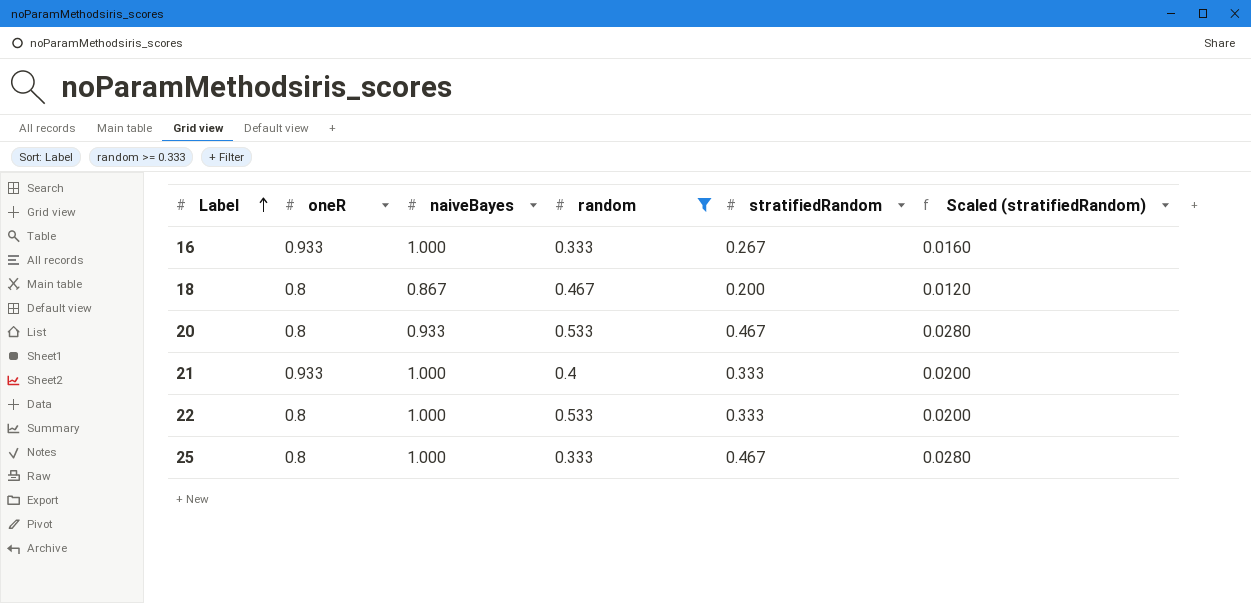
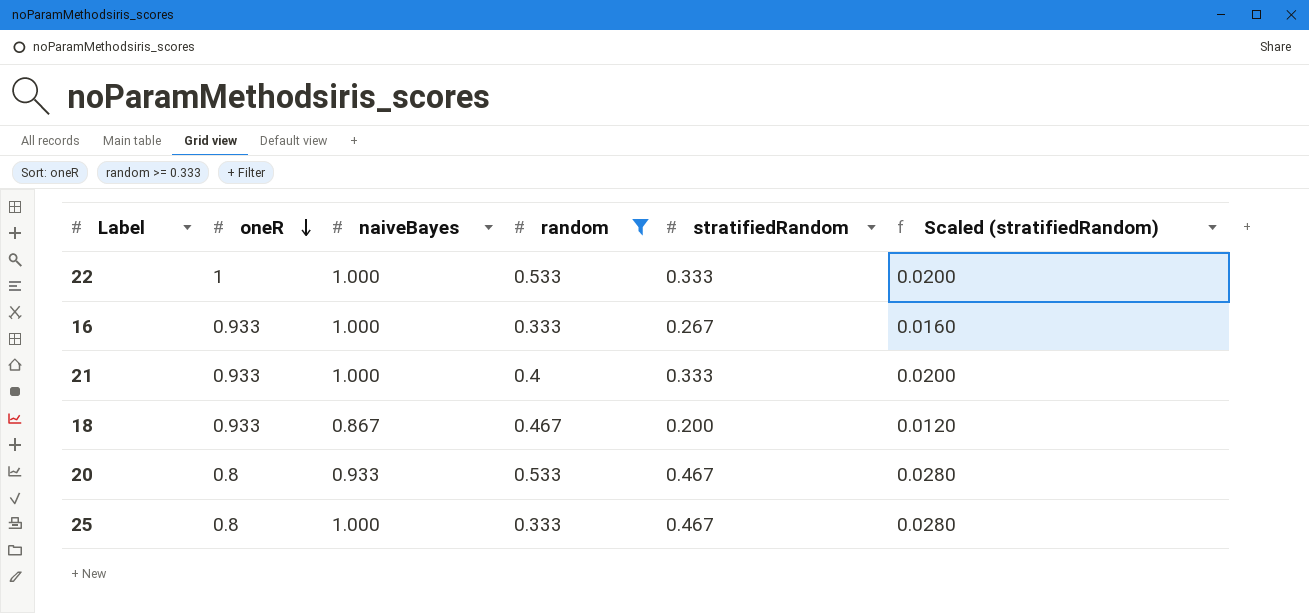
row order: Label ascending -> oneR descending
22 | oneR: 0.8 -> 1
18 | oneR: 0.8 -> 0.933

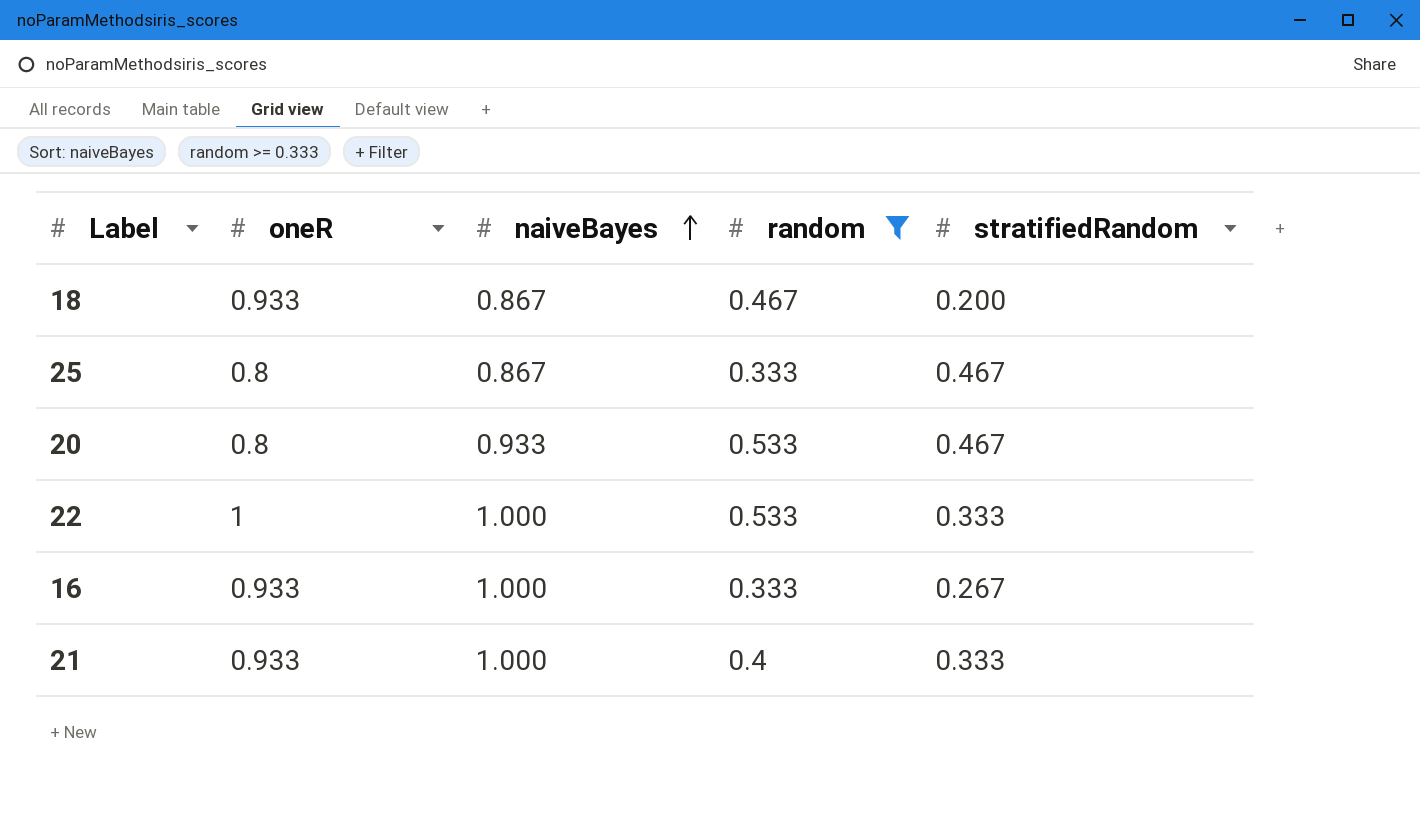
row order: oneR descending -> naiveBayes ascending
column Scaled (stratifiedRandom) | formula: [stratifiedRandom] * 0.06 -> none
25 | naiveBayes: 1.000 -> 0.867

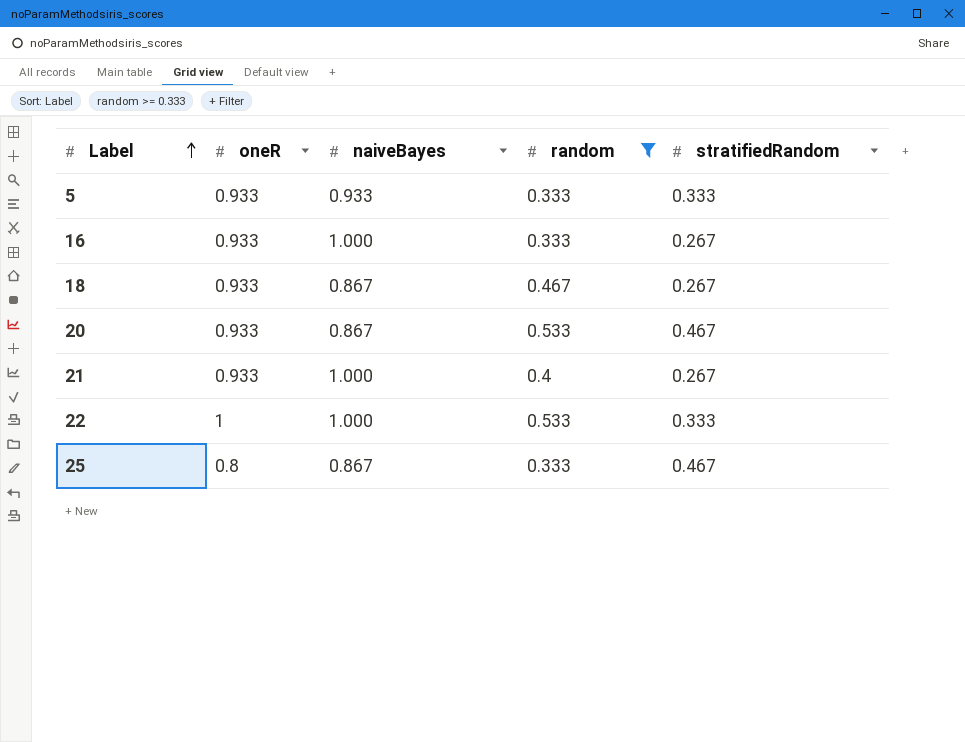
row order: naiveBayes ascending -> Label ascending
row 5: none -> 0.933 | 0.933 | 0.333 | 0.333
18 | stratifiedRandom: 0.200 -> 0.267
20 | oneR: 0.8 -> 0.933
20 | naiveBayes: 0.933 -> 0.867
21 | stratifiedRandom: 0.333 -> 0.267

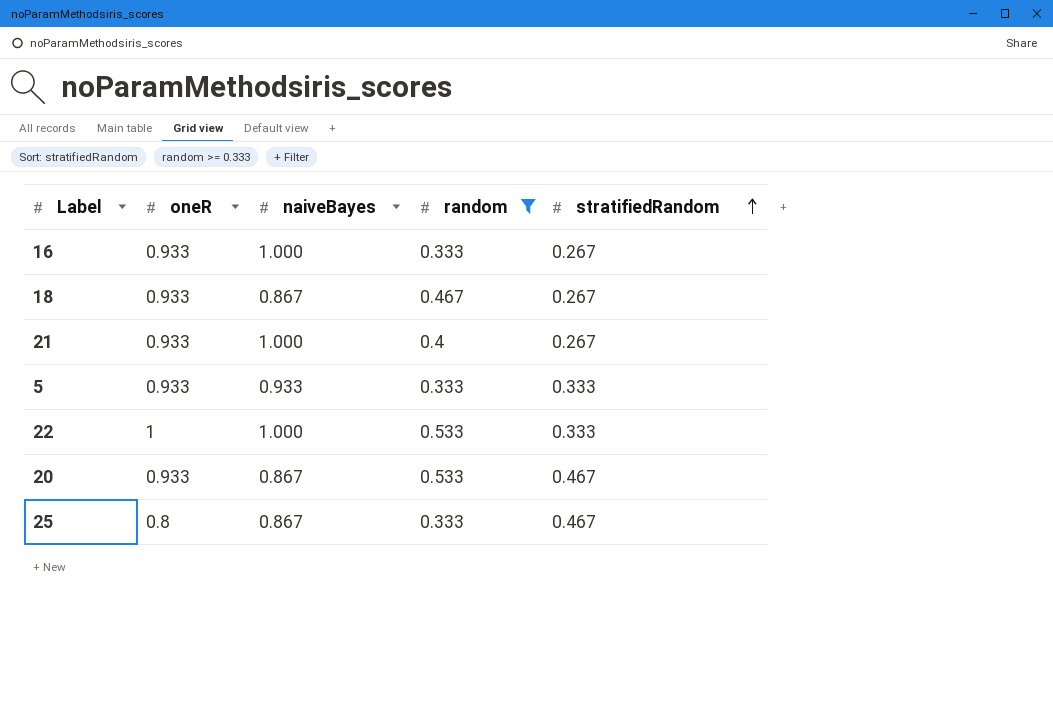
row order: Label ascending -> stratifiedRandom ascending

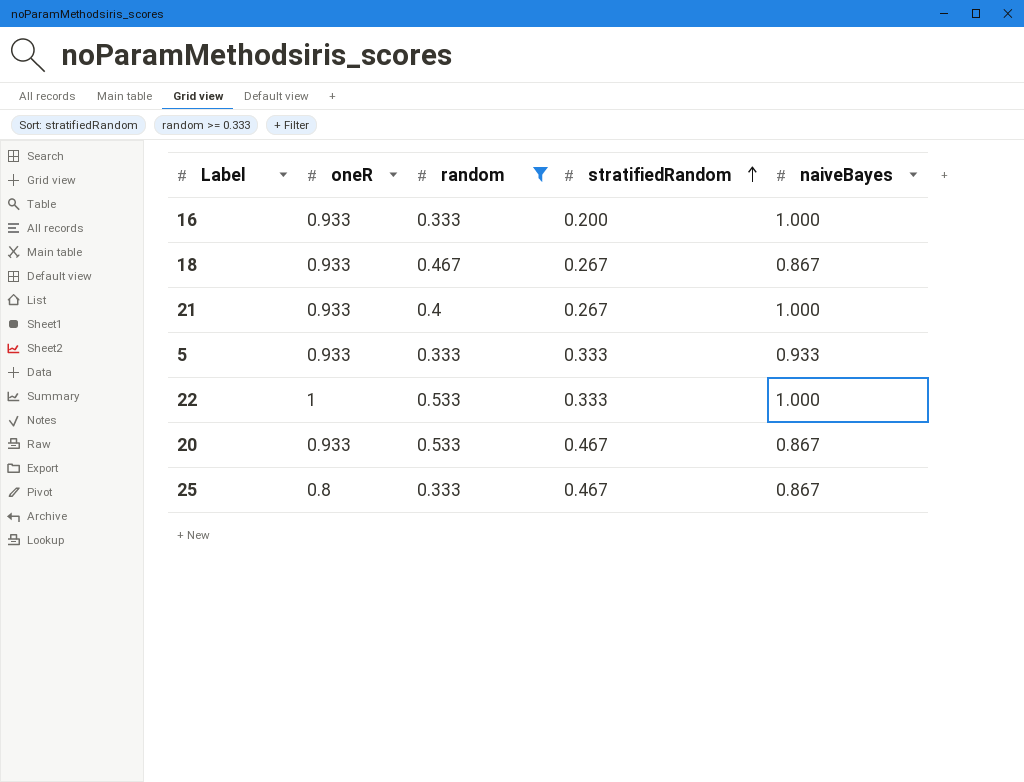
column naiveBayes | position: 3 -> 5
16 | stratifiedRandom: 0.267 -> 0.200

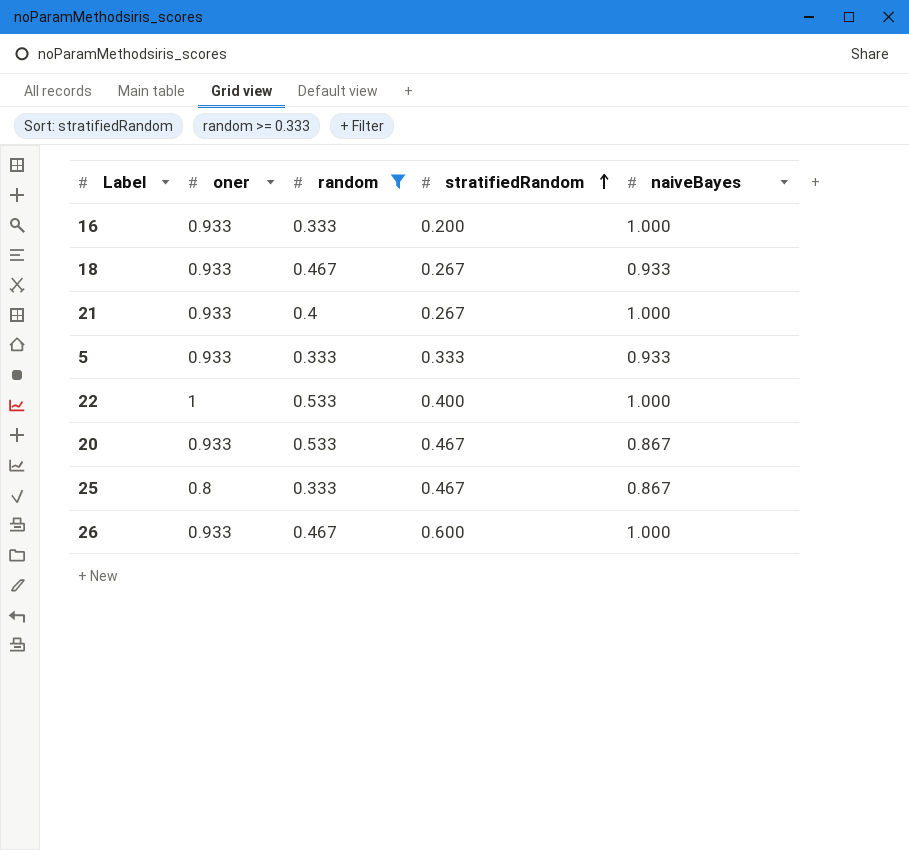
column name: oneR -> oner
18 | naiveBayes: 0.867 -> 0.933
22 | stratifiedRandom: 0.333 -> 0.400
row 26: none -> 0.933 | 0.467 | 0.600 | 1.000

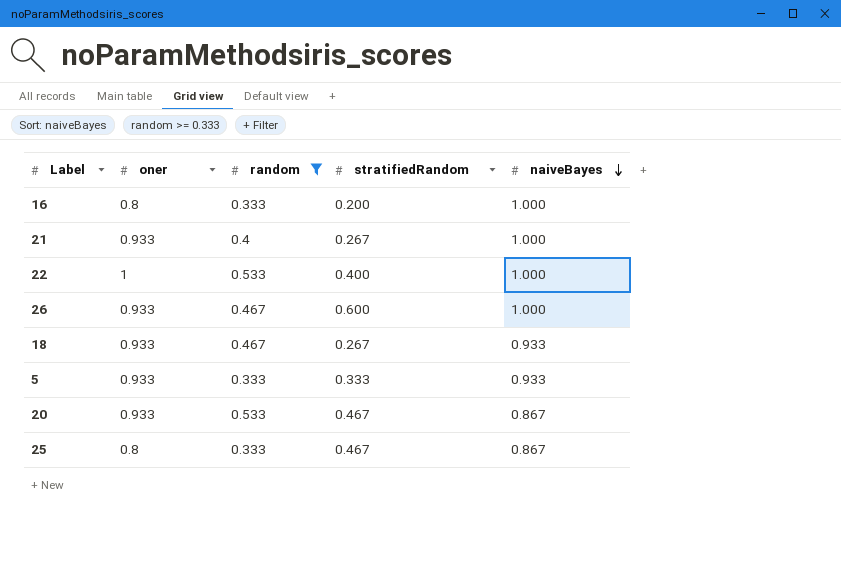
row order: stratifiedRandom ascending -> naiveBayes descending
16 | oner: 0.933 -> 0.8

